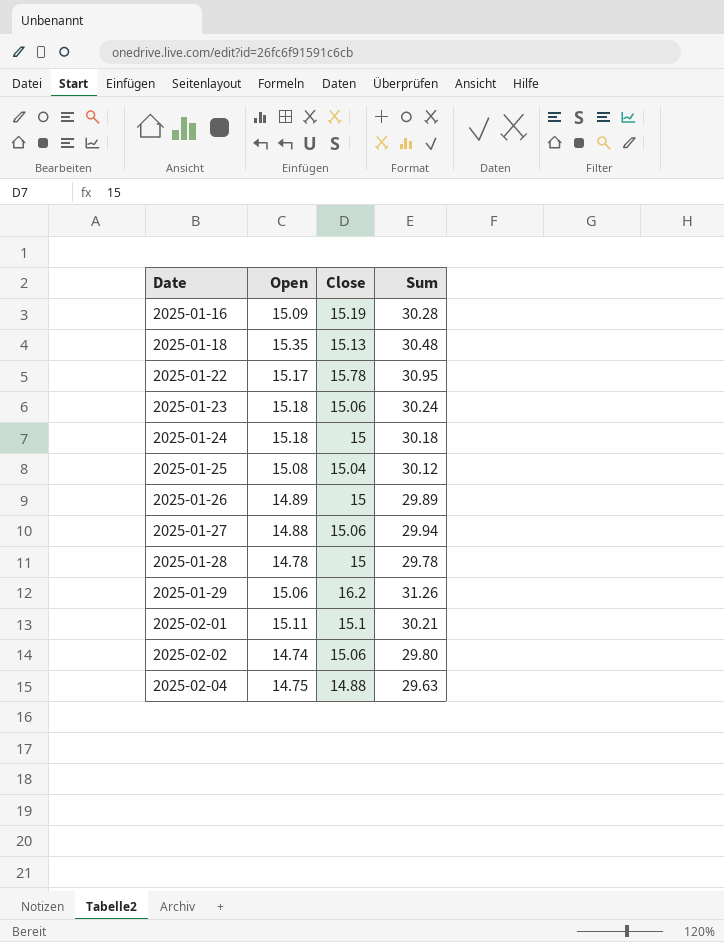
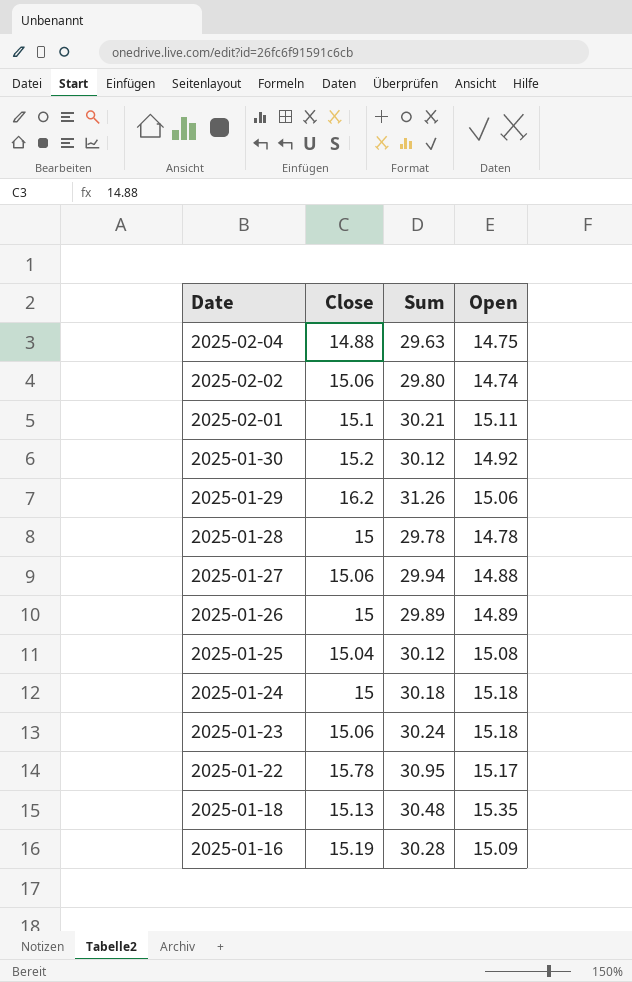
row order: Date ascending -> Date descending
column Open | position: 2 -> 4
row 2025-01-30: none -> 15.2 | 30.12 | 14.92

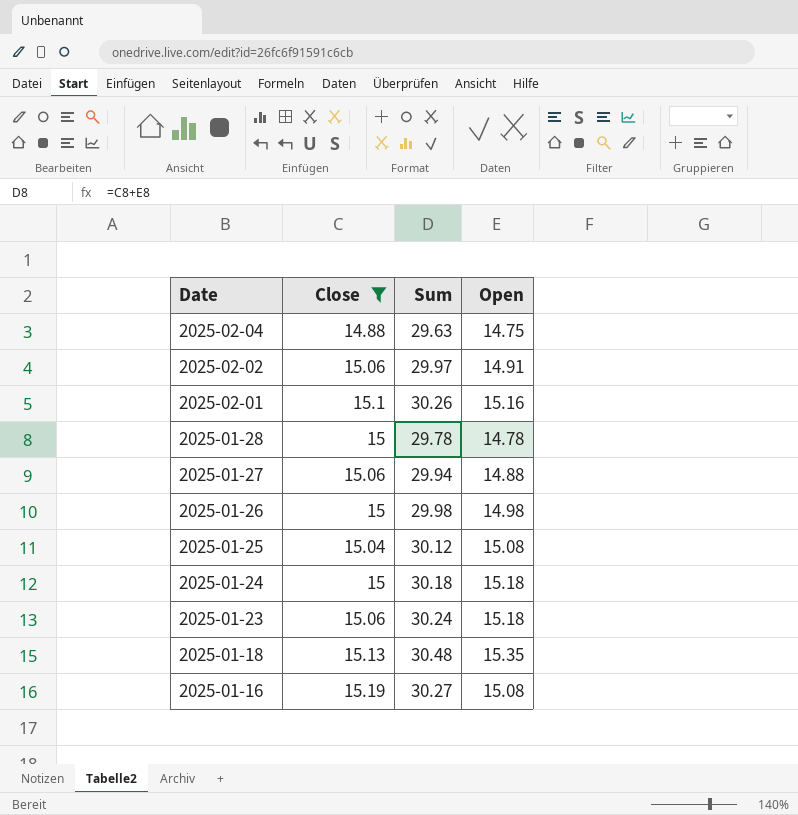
filter: none -> Close <= 15.19
2025-02-02 | Sum: 29.80 -> 29.97
2025-02-02 | Open: 14.74 -> 14.91
2025-02-01 | Sum: 30.21 -> 30.26
2025-02-01 | Open: 15.11 -> 15.16
2025-01-26 | Sum: 29.89 -> 29.98
2025-01-26 | Open: 14.89 -> 14.98
2025-01-16 | Sum: 30.28 -> 30.27
2025-01-16 | Open: 15.09 -> 15.08

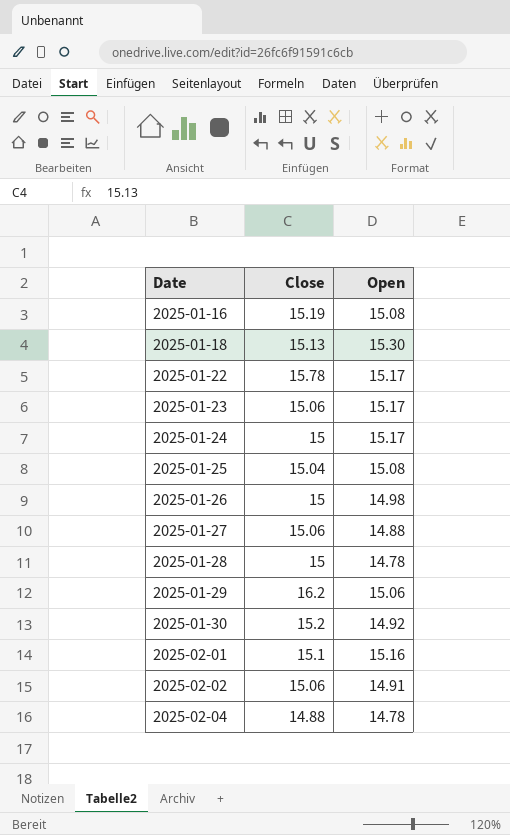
filter: Close <= 15.19 -> none
row order: Date descending -> Date ascending
column Sum | formula: [Close] + [Open] -> none
2025-01-18 | Open: 15.35 -> 15.30
2025-01-23 | Open: 15.18 -> 15.17
2025-01-24 | Open: 15.18 -> 15.17
2025-02-04 | Open: 14.75 -> 14.78

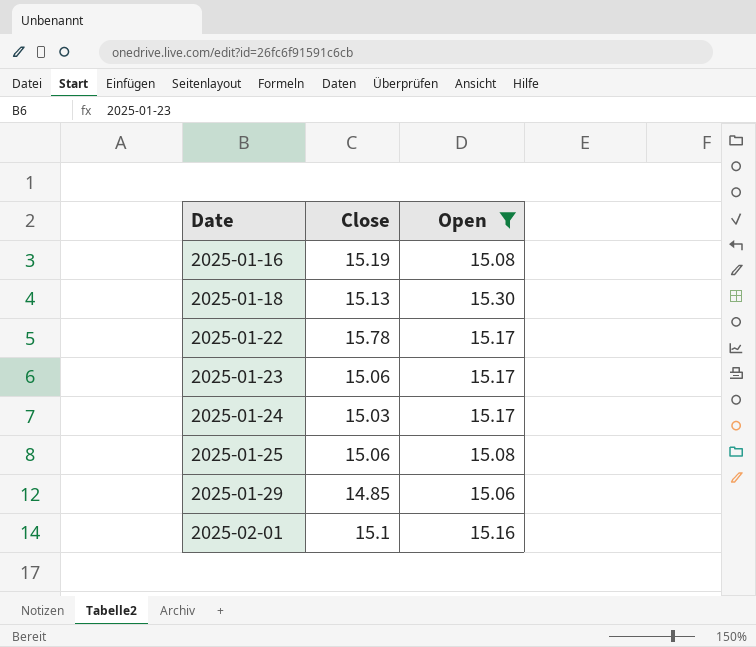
filter: none -> Open >= 15.06
2025-01-24 | Close: 15 -> 15.03
2025-01-25 | Close: 15.04 -> 15.06
2025-01-29 | Close: 16.2 -> 14.85

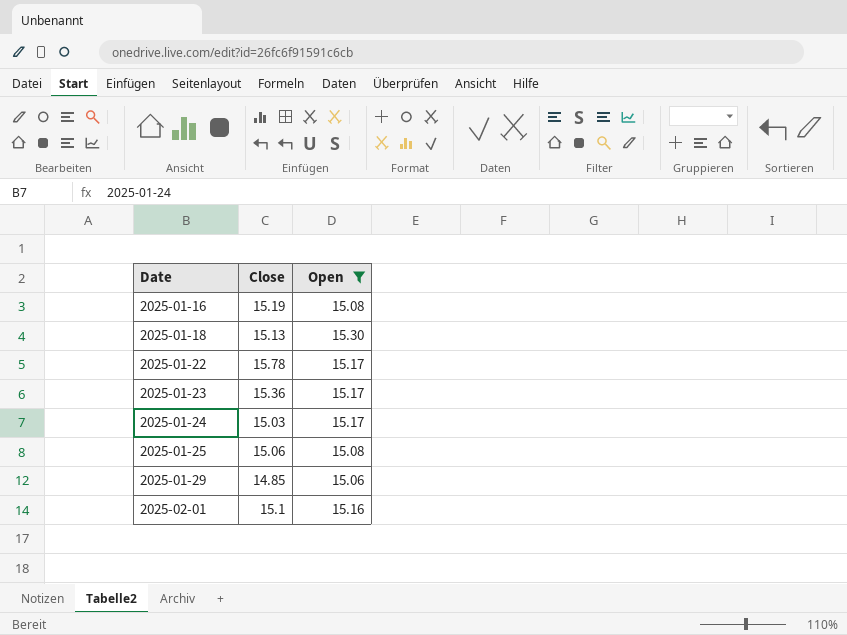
2025-01-23 | Close: 15.06 -> 15.36

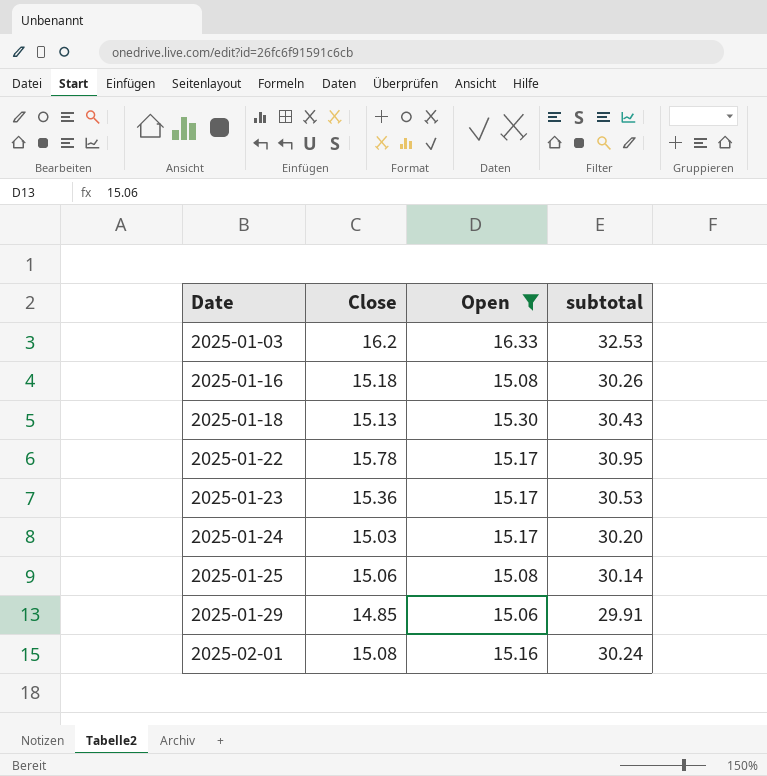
column subtotal | formula: none -> [Close] + [Open]
row 2025-01-03: none -> 16.2 | 16.33 | 32.53
2025-01-16 | Close: 15.19 -> 15.18
2025-02-01 | Close: 15.1 -> 15.08

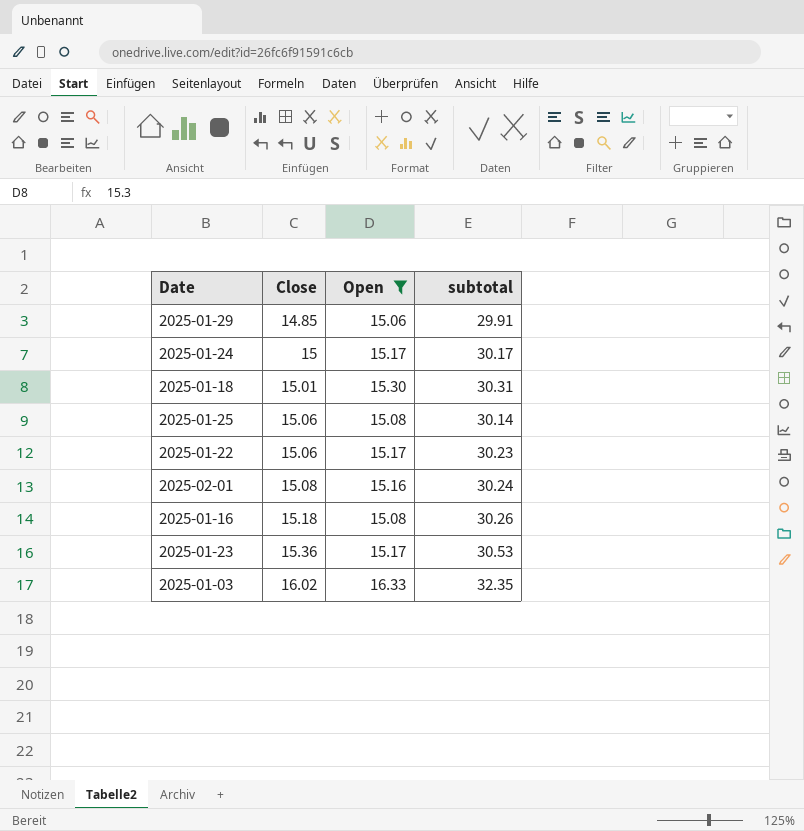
row order: Date ascending -> Close ascending
2025-01-24 | Close: 15.03 -> 15
2025-01-24 | subtotal: 30.20 -> 30.17
2025-01-18 | Close: 15.13 -> 15.01
2025-01-18 | subtotal: 30.43 -> 30.31
2025-01-22 | Close: 15.78 -> 15.06
2025-01-22 | subtotal: 30.95 -> 30.23
2025-01-03 | Close: 16.2 -> 16.02
2025-01-03 | subtotal: 32.53 -> 32.35

